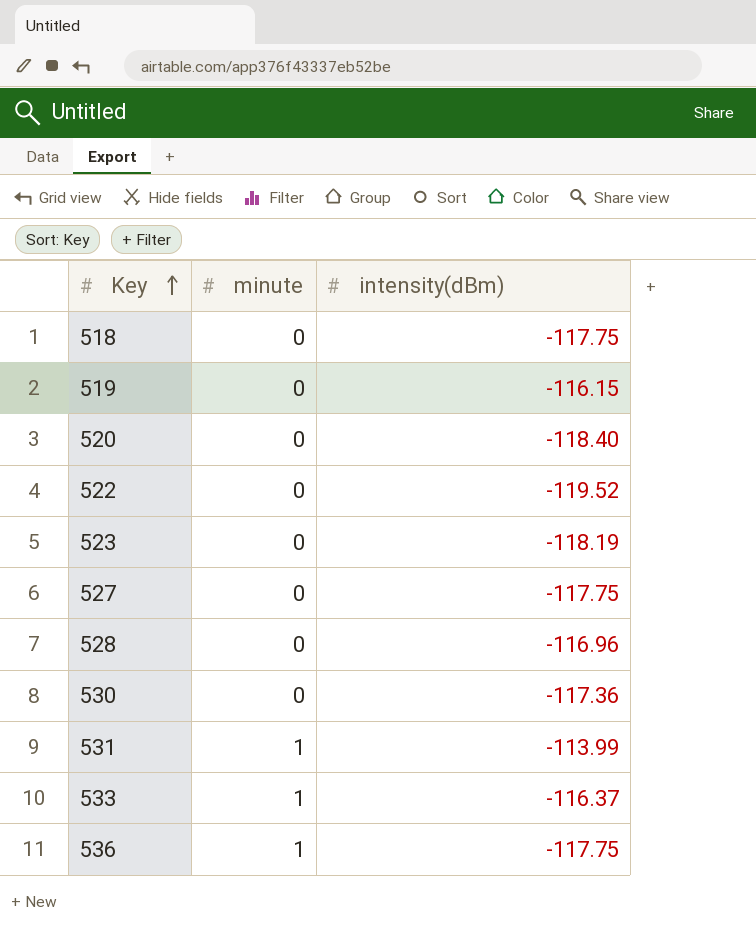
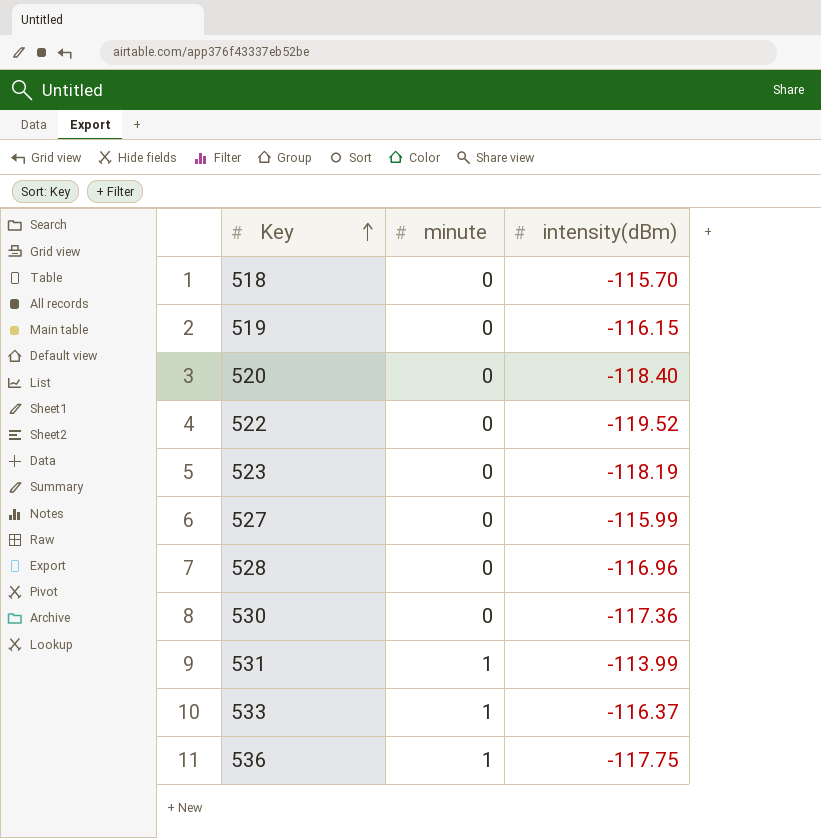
518 | intensity(dBm): -117.75 -> -115.70
527 | intensity(dBm): -117.75 -> -115.99

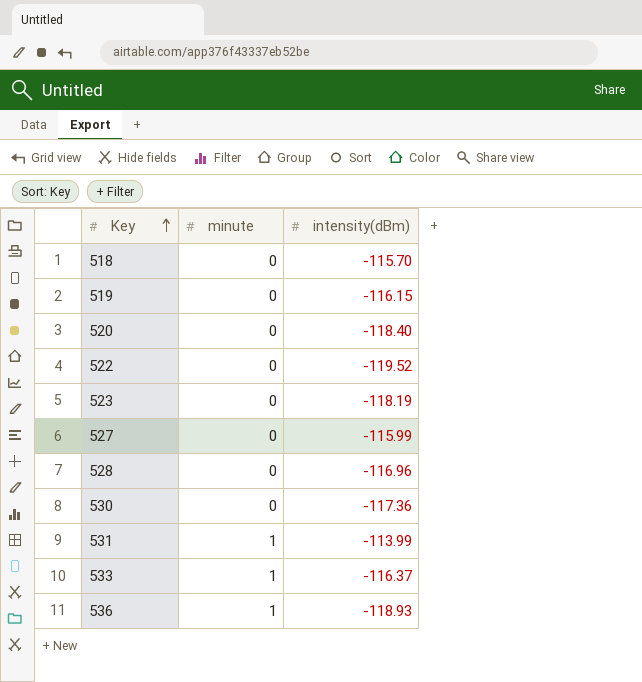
536 | intensity(dBm): -117.75 -> -118.93

